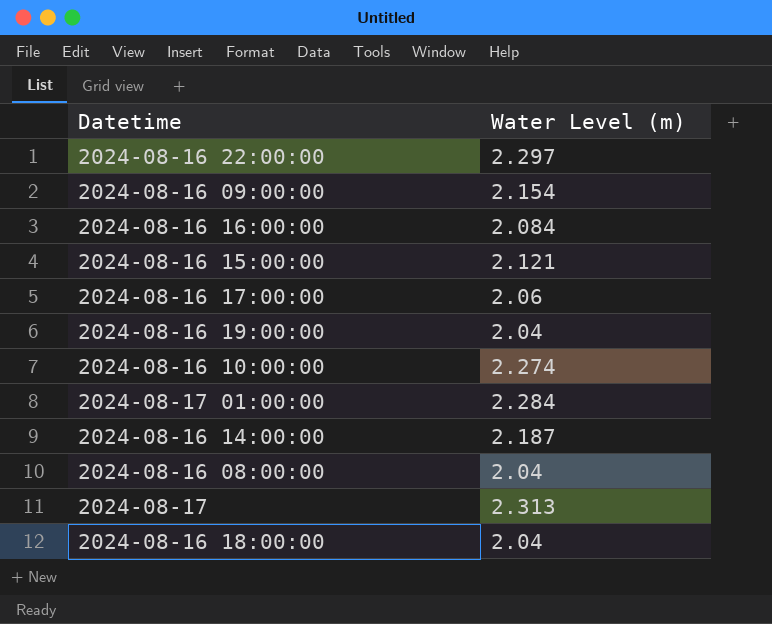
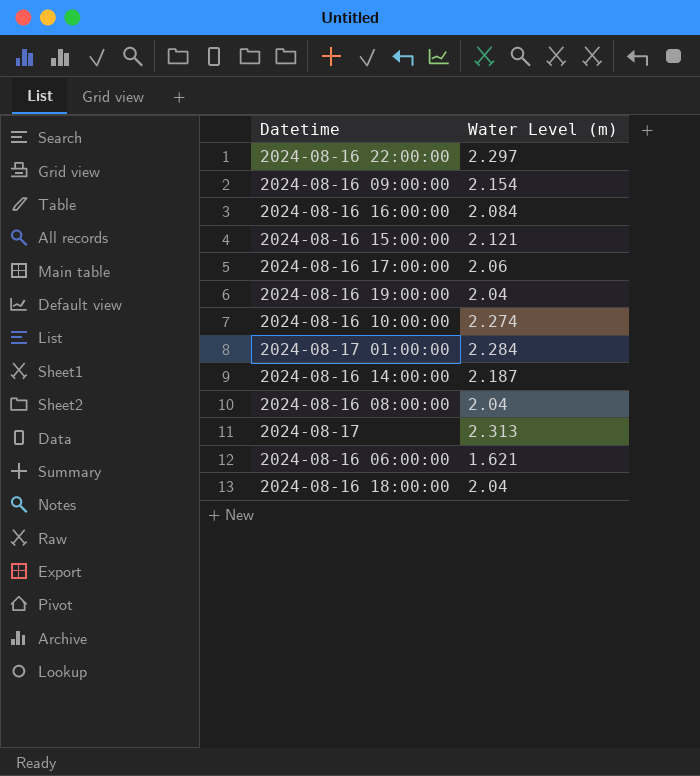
row 2024-08-16 06:00:00: none -> 1.621

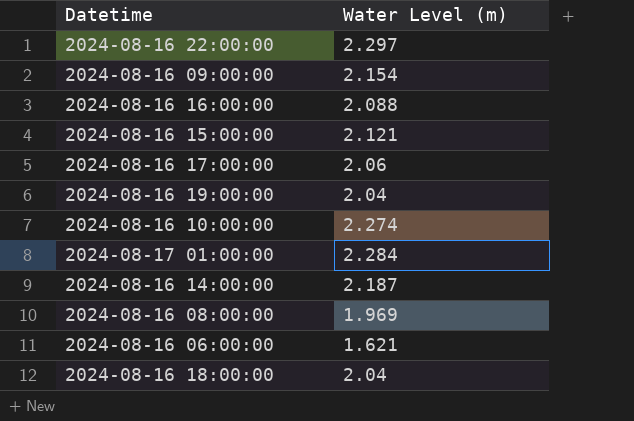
row 2024-08-17: 2.313 -> none
2024-08-16 16:00:00 | Water Level (m): 2.084 -> 2.088
2024-08-16 08:00:00 | Water Level (m): 2.04 -> 1.969

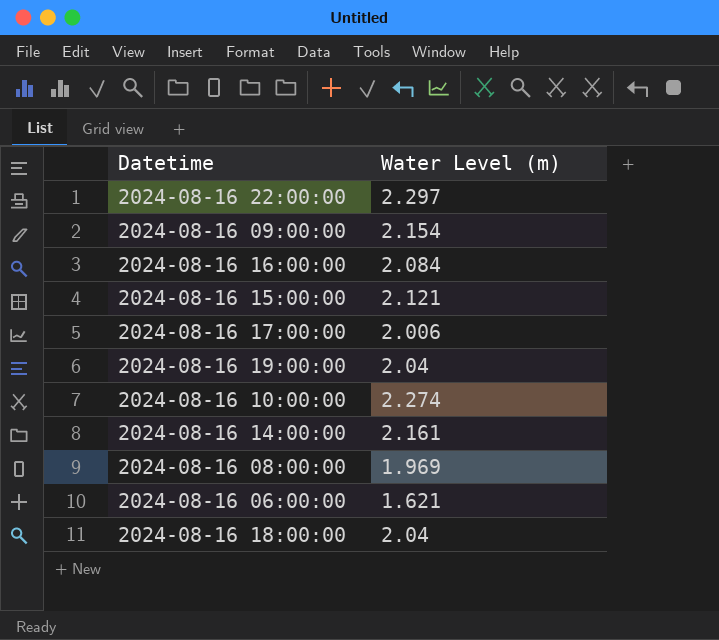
row 2024-08-17 01:00:00: 2.284 -> none
2024-08-16 16:00:00 | Water Level (m): 2.088 -> 2.084
2024-08-16 17:00:00 | Water Level (m): 2.06 -> 2.006
2024-08-16 14:00:00 | Water Level (m): 2.187 -> 2.161

